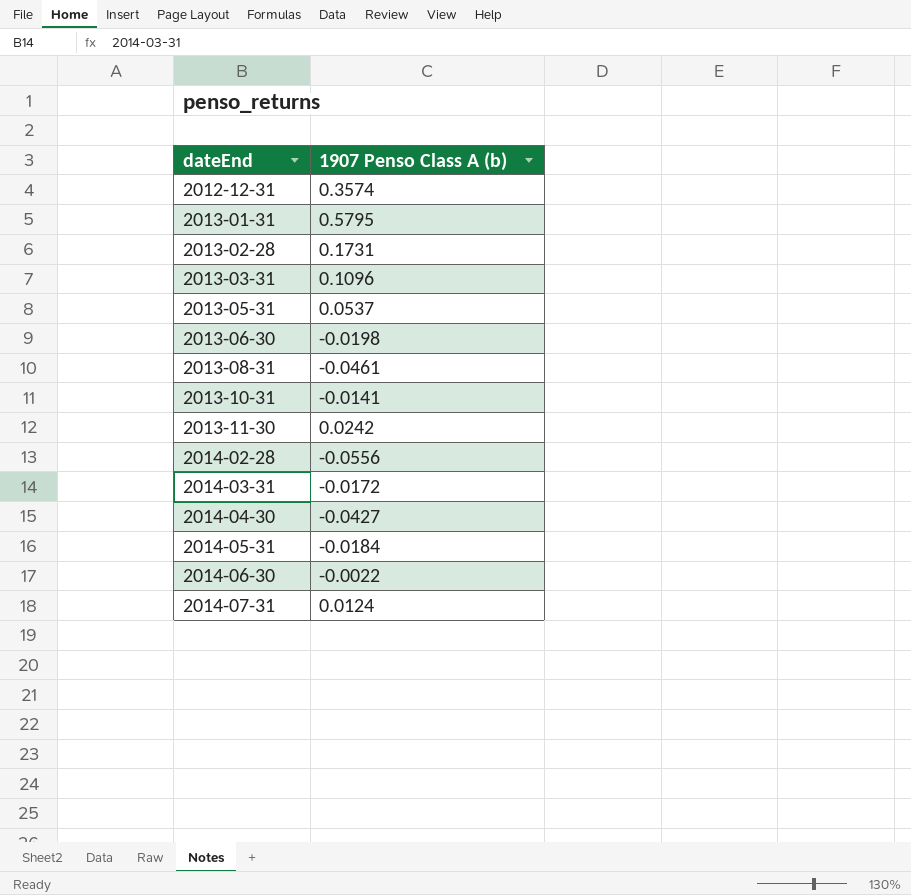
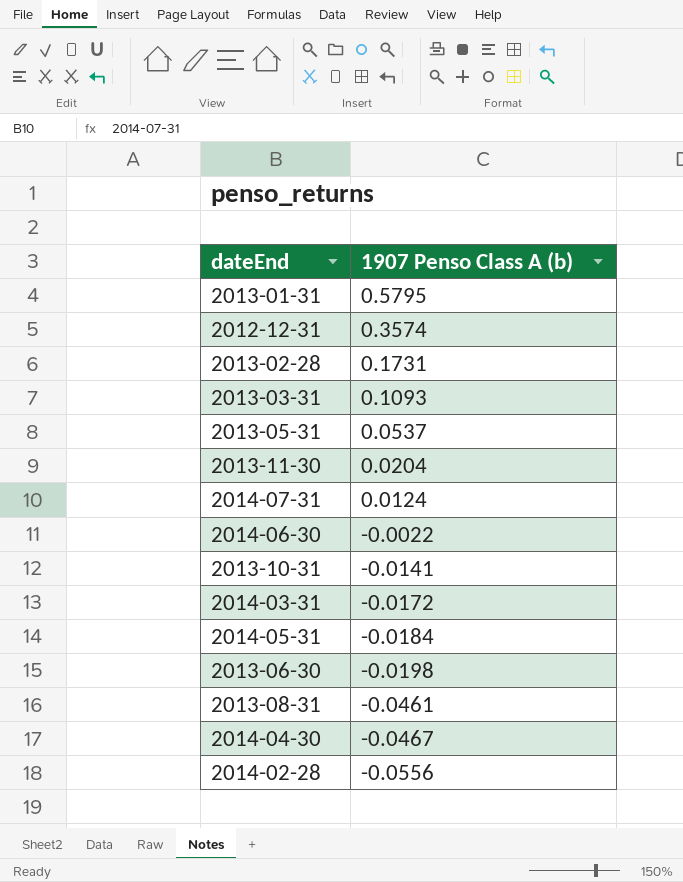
row order: dateEnd ascending -> 1907 Penso Class A (b) descending
2013-03-31 | 1907 Penso Class A (b): 0.1096 -> 0.1093
2013-11-30 | 1907 Penso Class A (b): 0.0242 -> 0.0204
2014-04-30 | 1907 Penso Class A (b): -0.0427 -> -0.0467

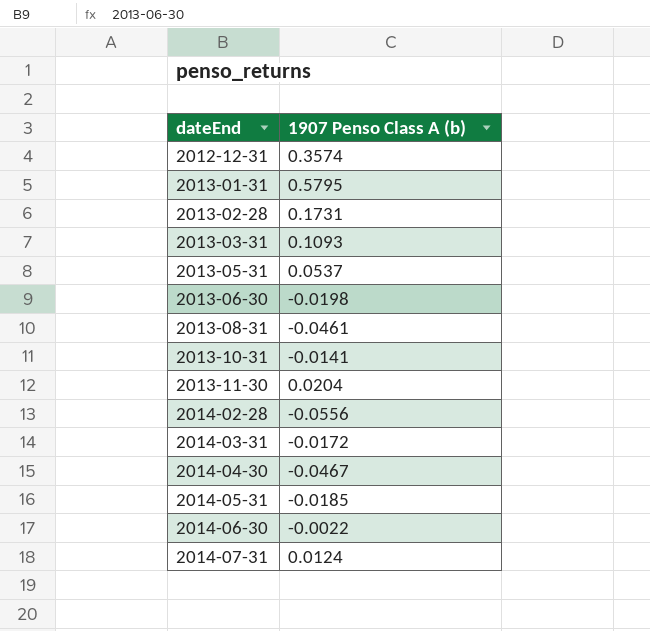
row order: 1907 Penso Class A (b) descending -> dateEnd ascending
2014-05-31 | 1907 Penso Class A (b): -0.0184 -> -0.0185

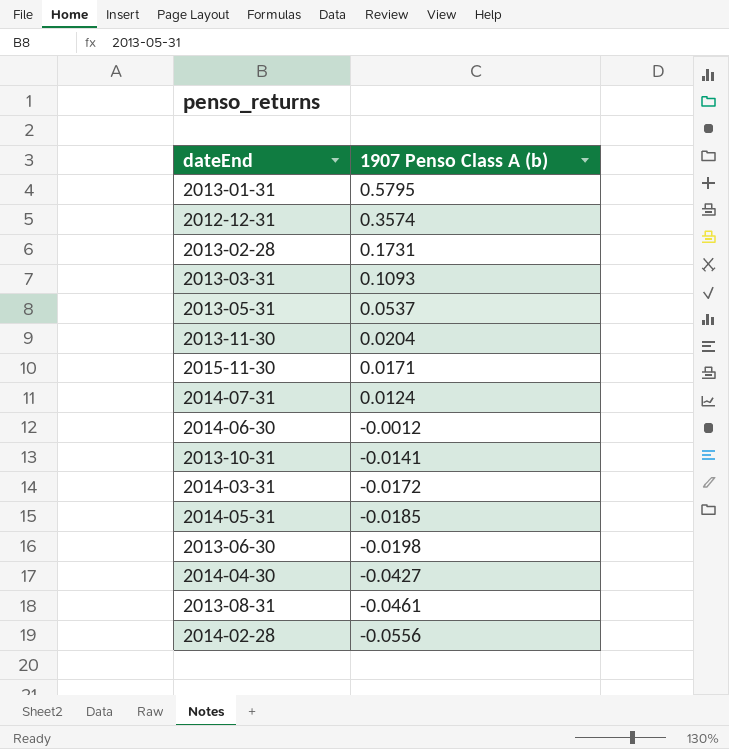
row order: dateEnd ascending -> 1907 Penso Class A (b) descending
row 2015-11-30: none -> 0.0171
2014-06-30 | 1907 Penso Class A (b): -0.0022 -> -0.0012
2014-04-30 | 1907 Penso Class A (b): -0.0467 -> -0.0427

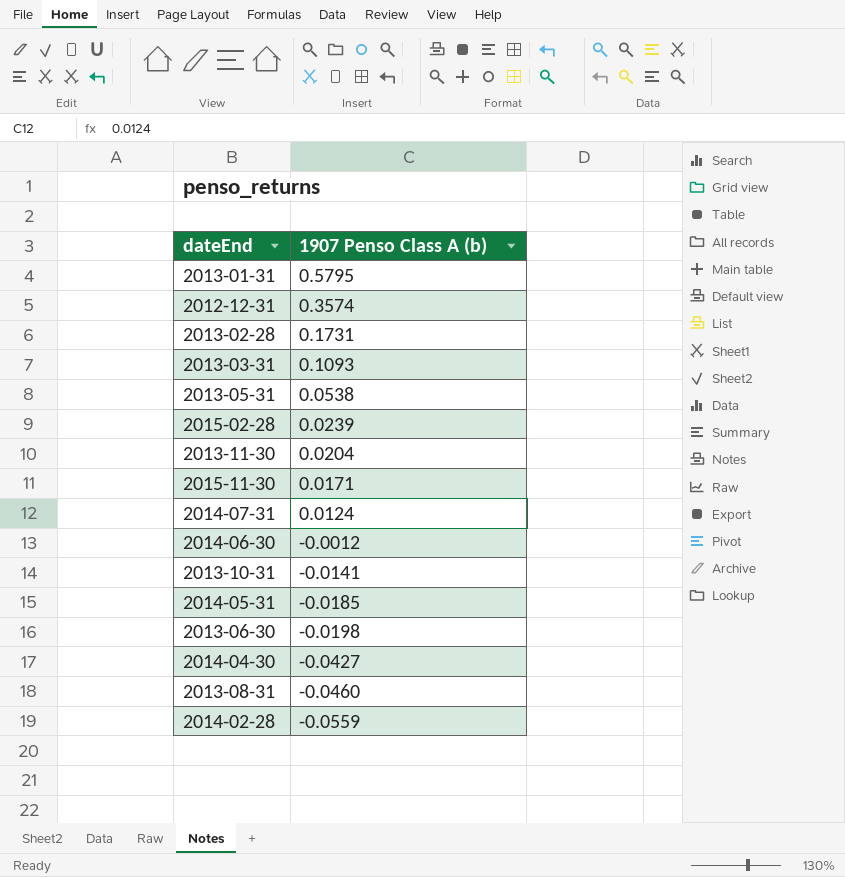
row 2014-03-31: -0.0172 -> none
2013-05-31 | 1907 Penso Class A (b): 0.0537 -> 0.0538
row 2015-02-28: none -> 0.0239
2013-08-31 | 1907 Penso Class A (b): -0.0461 -> -0.0460
2014-02-28 | 1907 Penso Class A (b): -0.0556 -> -0.0559

